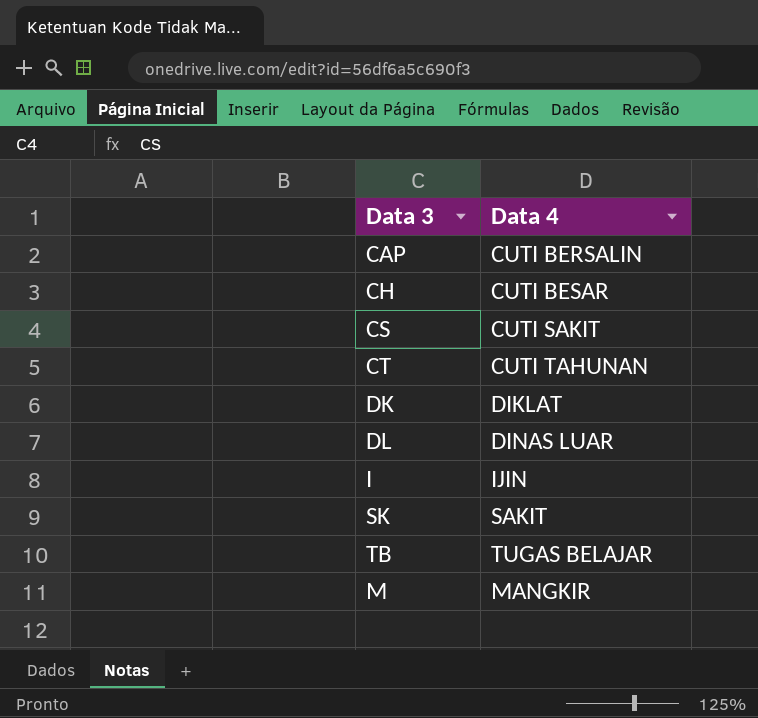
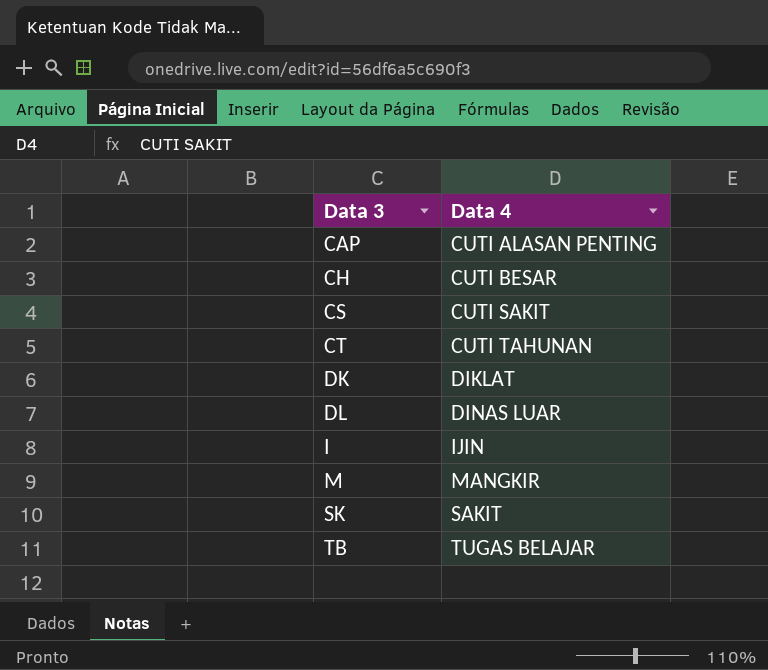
row order: none -> Data 3 ascending
CAP | Data 4: CUTI BERSALIN -> CUTI ALASAN PENTING

